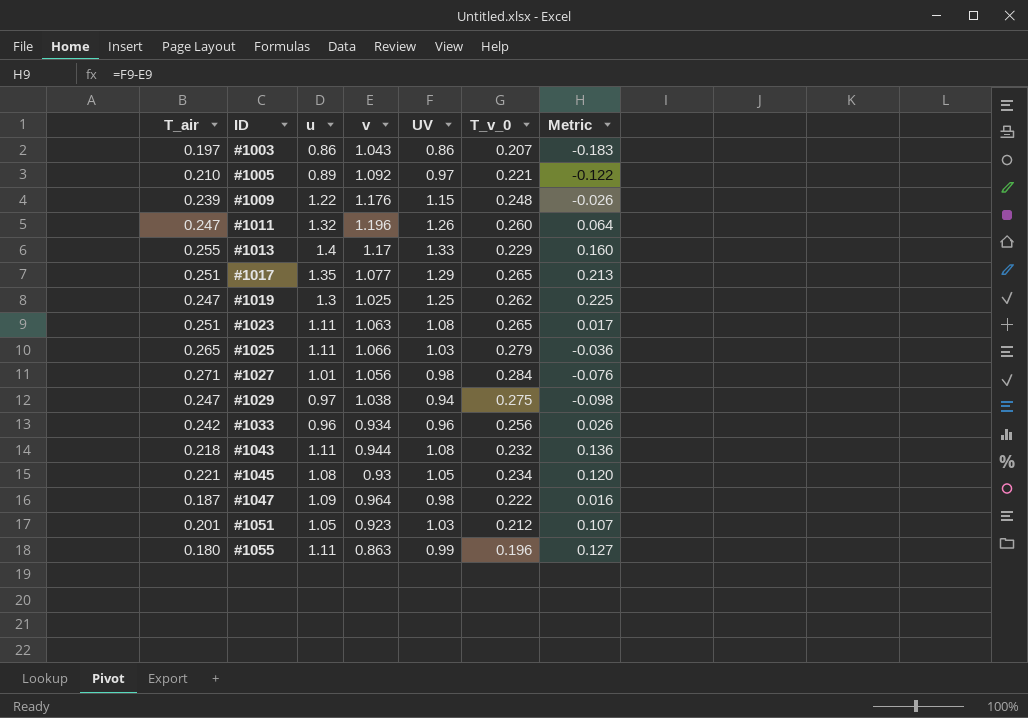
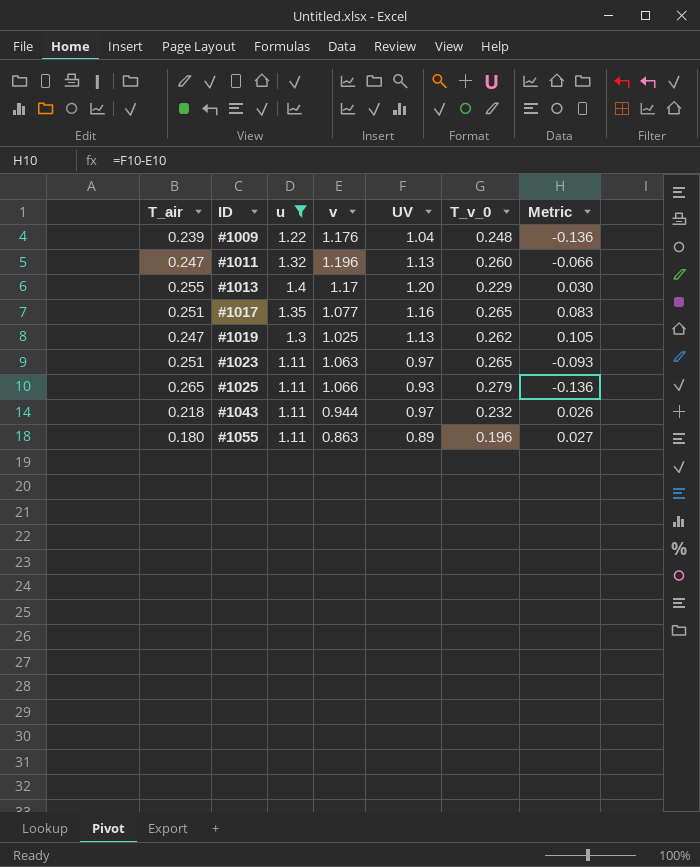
filter: none -> u >= 1.11
#1009 | UV: 1.15 -> 1.04
#1009 | Metric: -0.026 -> -0.136
#1011 | UV: 1.26 -> 1.13
#1011 | Metric: 0.064 -> -0.066
#1013 | UV: 1.33 -> 1.20
#1013 | Metric: 0.160 -> 0.030
#1017 | UV: 1.29 -> 1.16
#1017 | Metric: 0.213 -> 0.083
#1019 | UV: 1.25 -> 1.13
#1019 | Metric: 0.225 -> 0.105
#1023 | UV: 1.08 -> 0.97
#1023 | Metric: 0.017 -> -0.093
#1025 | UV: 1.03 -> 0.93
#1025 | Metric: -0.036 -> -0.136
#1043 | UV: 1.08 -> 0.97
#1043 | Metric: 0.136 -> 0.026
#1055 | UV: 0.99 -> 0.89
#1055 | Metric: 0.127 -> 0.027

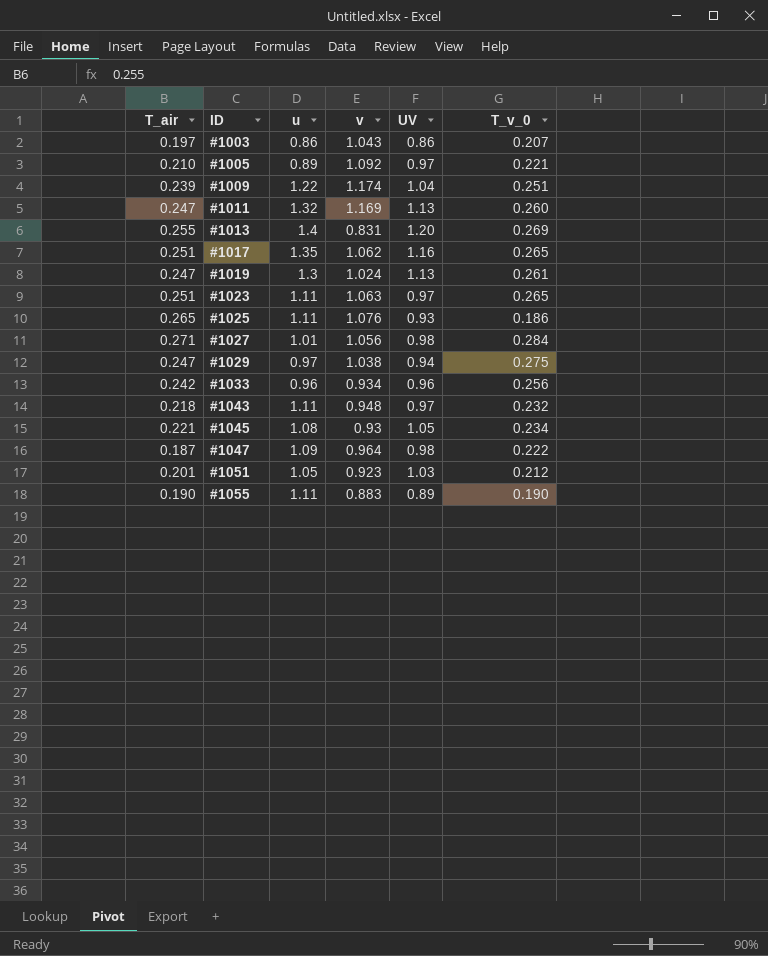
filter: u >= 1.11 -> none
column Metric | formula: [UV] - [v] -> none
#1009 | v: 1.176 -> 1.174
#1009 | T_v_0: 0.248 -> 0.251
#1011 | v: 1.196 -> 1.169
#1013 | v: 1.17 -> 0.831
#1013 | T_v_0: 0.229 -> 0.269
#1017 | v: 1.077 -> 1.062
#1019 | v: 1.025 -> 1.024
#1019 | T_v_0: 0.262 -> 0.261
#1025 | v: 1.066 -> 1.076
#1025 | T_v_0: 0.279 -> 0.186
#1043 | v: 0.944 -> 0.948
#1055 | T_air: 0.180 -> 0.190
#1055 | v: 0.863 -> 0.883
#1055 | T_v_0: 0.196 -> 0.190

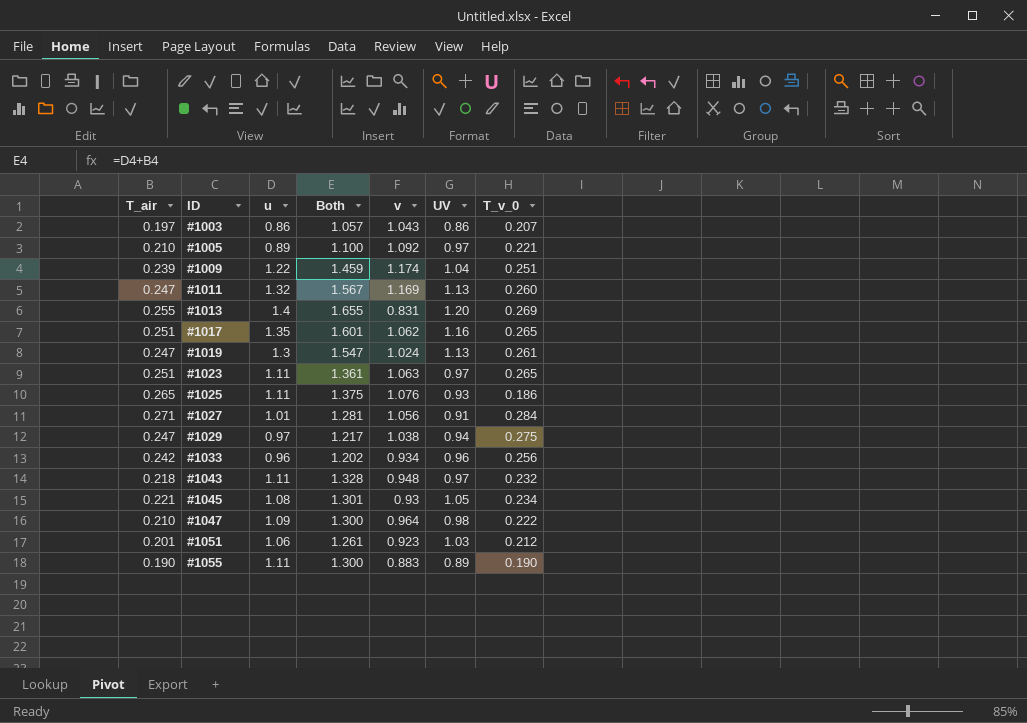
column Both | formula: none -> [T_air] + [u]
#1027 | UV: 0.98 -> 0.91
#1047 | T_air: 0.187 -> 0.210
#1051 | u: 1.05 -> 1.06

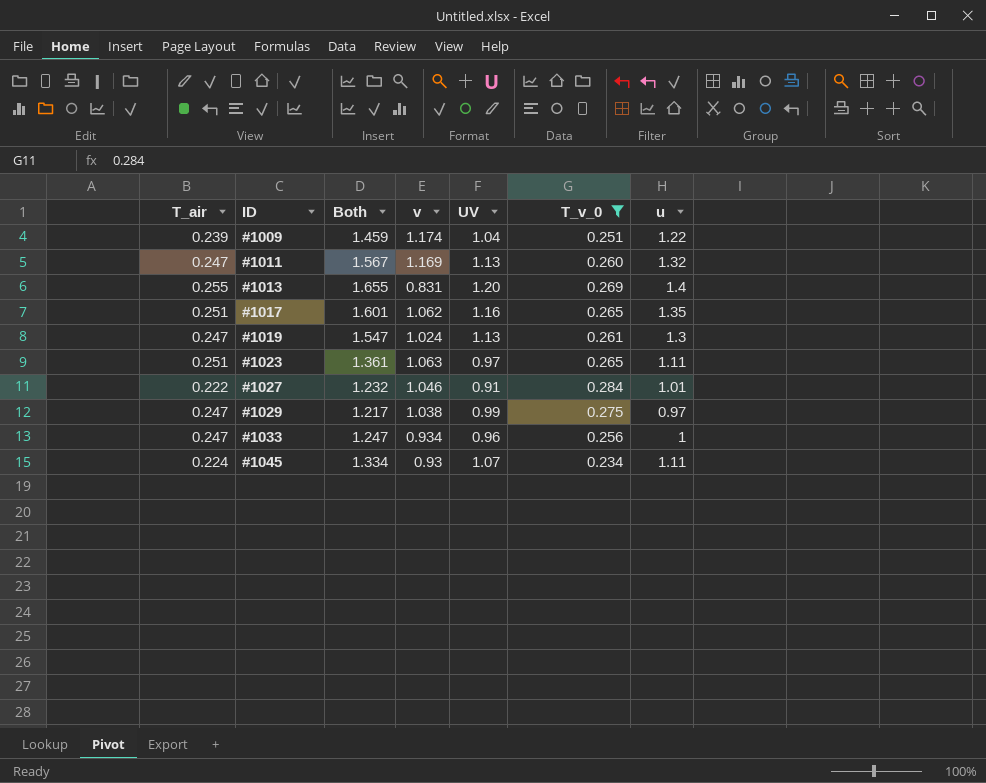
filter: none -> T_v_0 >= 0.234
column u | position: 3 -> 7
#1027 | T_air: 0.271 -> 0.222
#1027 | Both: 1.281 -> 1.232
#1027 | v: 1.056 -> 1.046
#1029 | UV: 0.94 -> 0.99
#1033 | T_air: 0.242 -> 0.247
#1033 | Both: 1.202 -> 1.247
#1033 | u: 0.96 -> 1
#1045 | T_air: 0.221 -> 0.224
#1045 | Both: 1.301 -> 1.334
#1045 | UV: 1.05 -> 1.07
#1045 | u: 1.08 -> 1.11

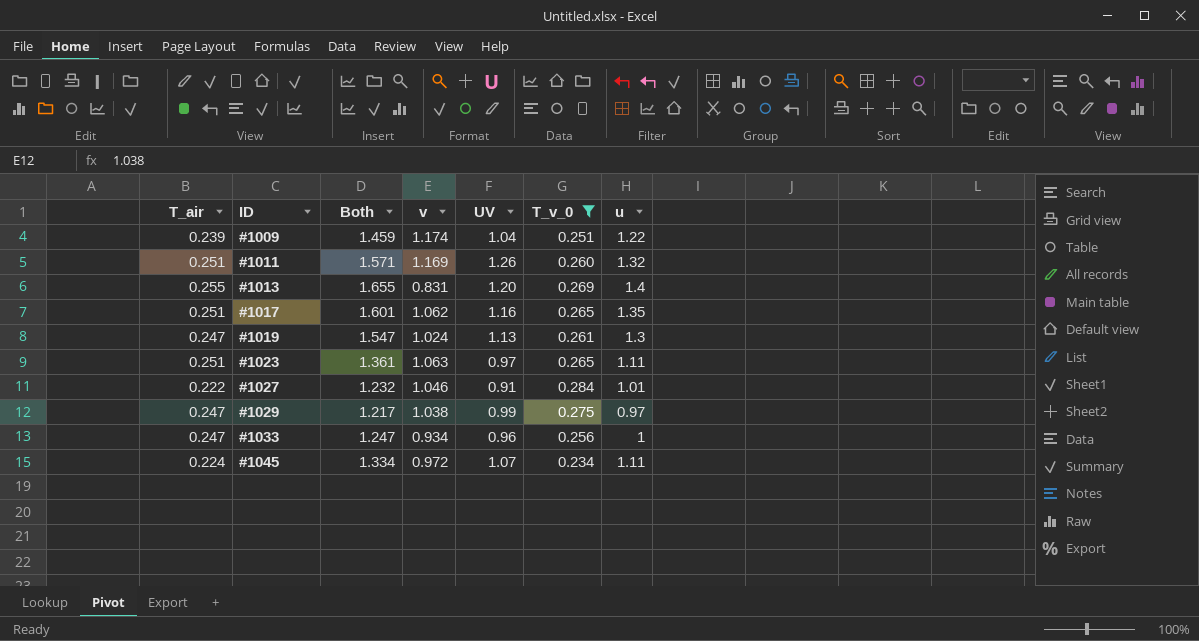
#1011 | T_air: 0.247 -> 0.251
#1011 | Both: 1.567 -> 1.571
#1011 | UV: 1.13 -> 1.26
#1045 | v: 0.93 -> 0.972

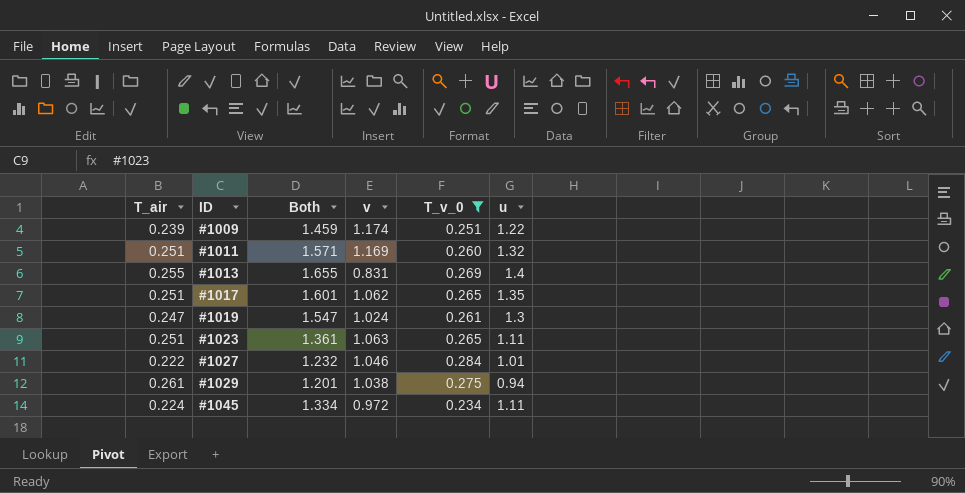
column UV | position: 5 -> none
row #1033: 0.247 | 1.247 | 0.934 | 0.96 | 0.256 | 1 -> none
#1029 | T_air: 0.247 -> 0.261
#1029 | Both: 1.217 -> 1.201
#1029 | u: 0.97 -> 0.94

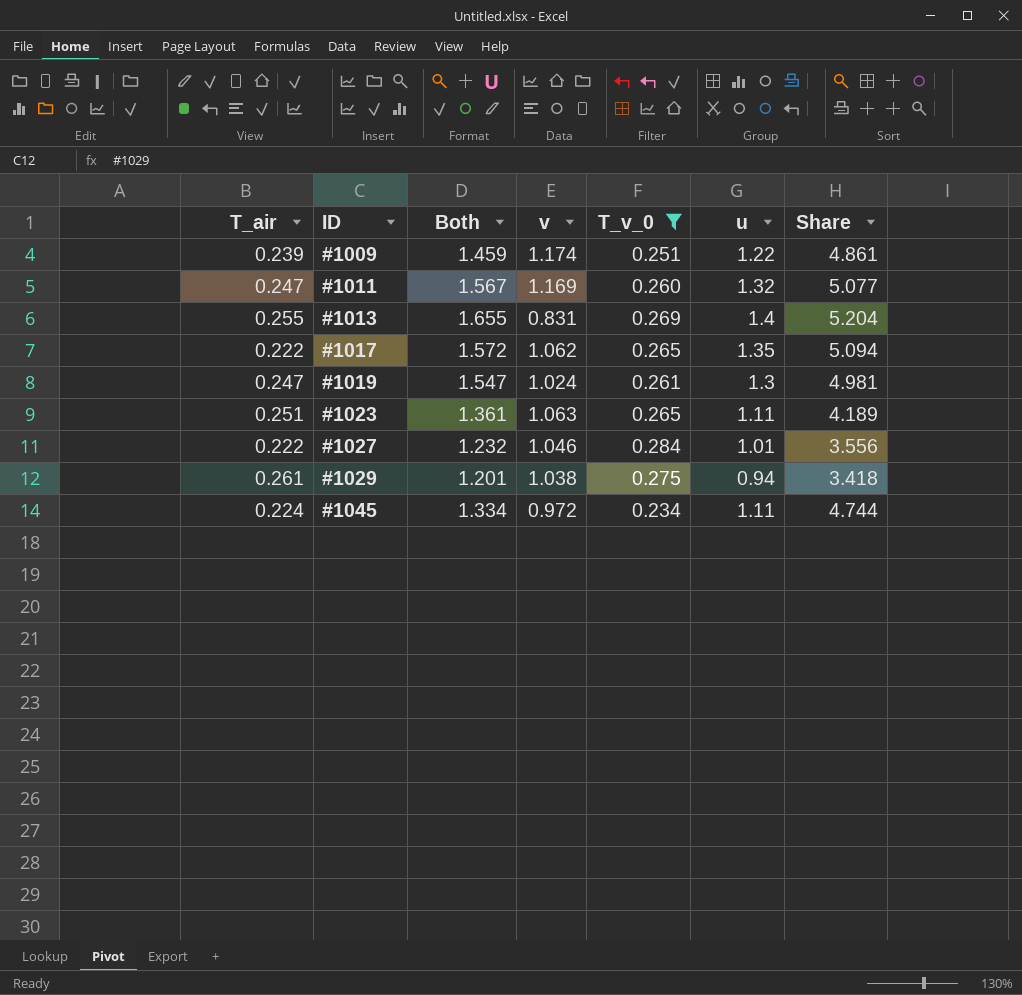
column Share | formula: none -> [u] / [T_v_0]
#1011 | T_air: 0.251 -> 0.247
#1011 | Both: 1.571 -> 1.567
#1017 | T_air: 0.251 -> 0.222
#1017 | Both: 1.601 -> 1.572

